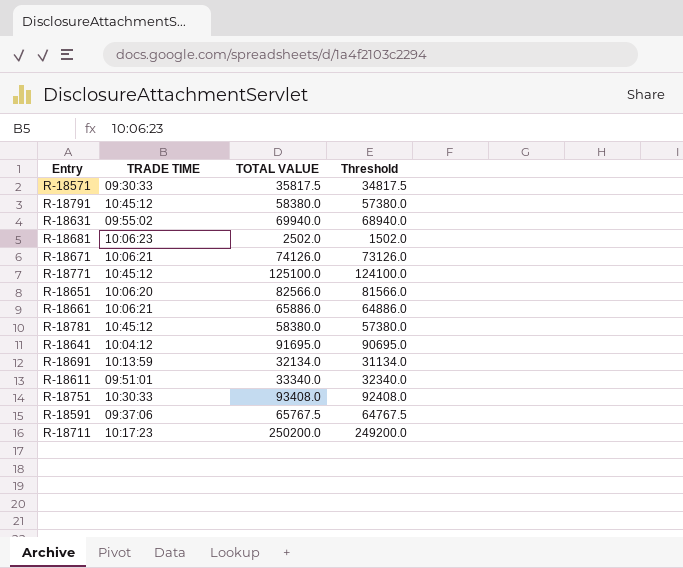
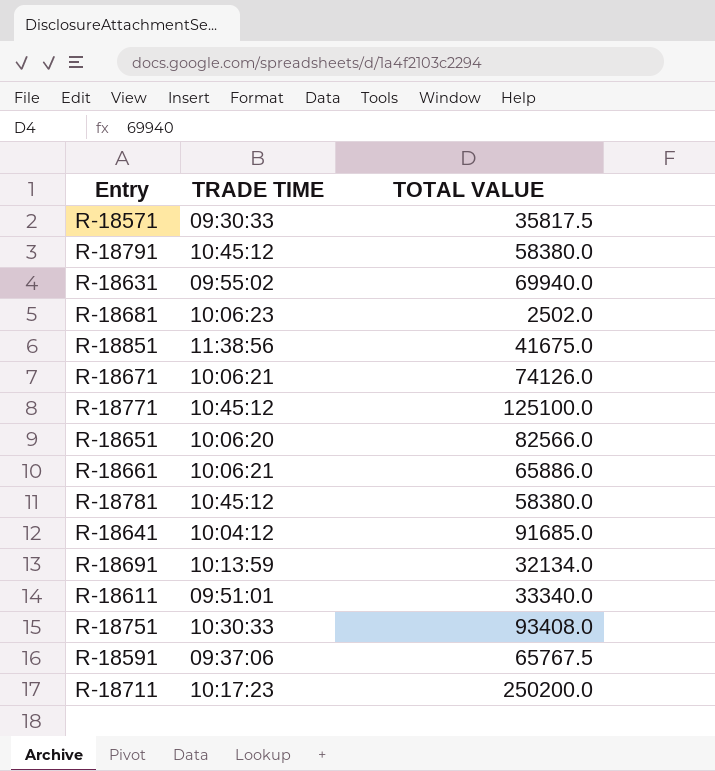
column Threshold | formula: [TOTAL VALUE] - 1000 -> none
row R-18851: none -> 11:38:56 | 41675.0
R-18641 | TOTAL VALUE: 91695.0 -> 91685.0

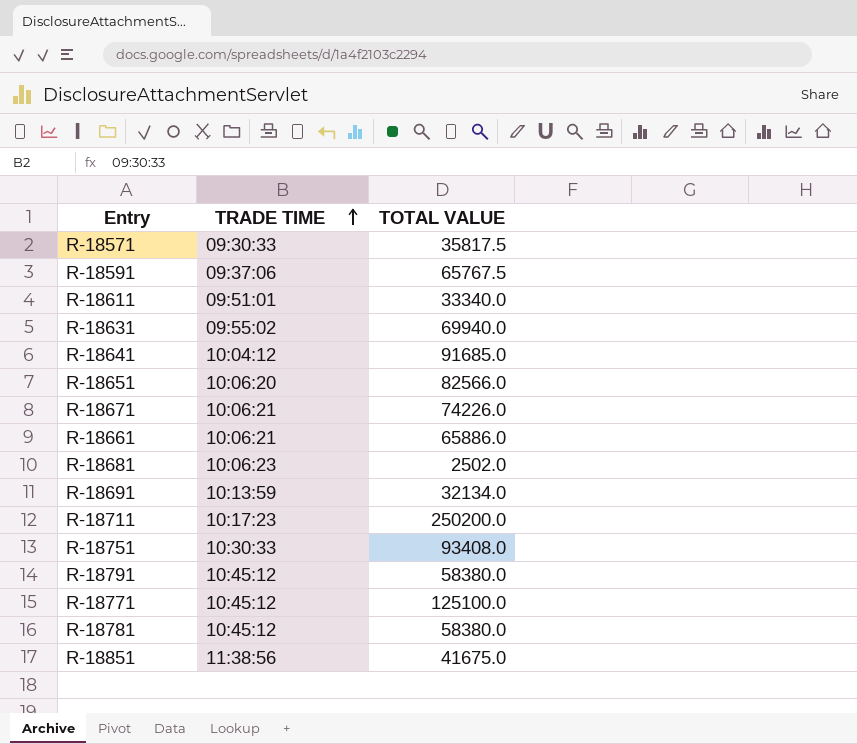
row order: none -> TRADE TIME ascending
R-18671 | TOTAL VALUE: 74126.0 -> 74226.0

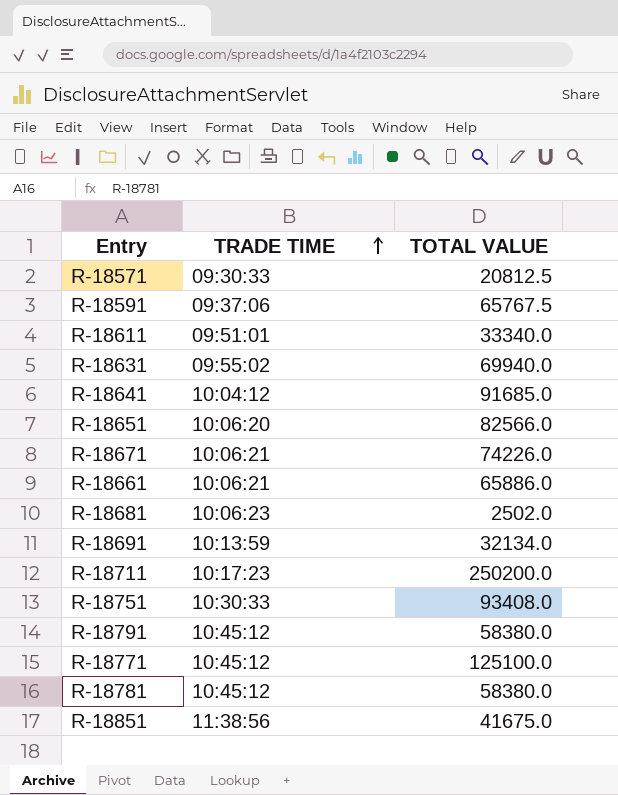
R-18571 | TOTAL VALUE: 35817.5 -> 20812.5

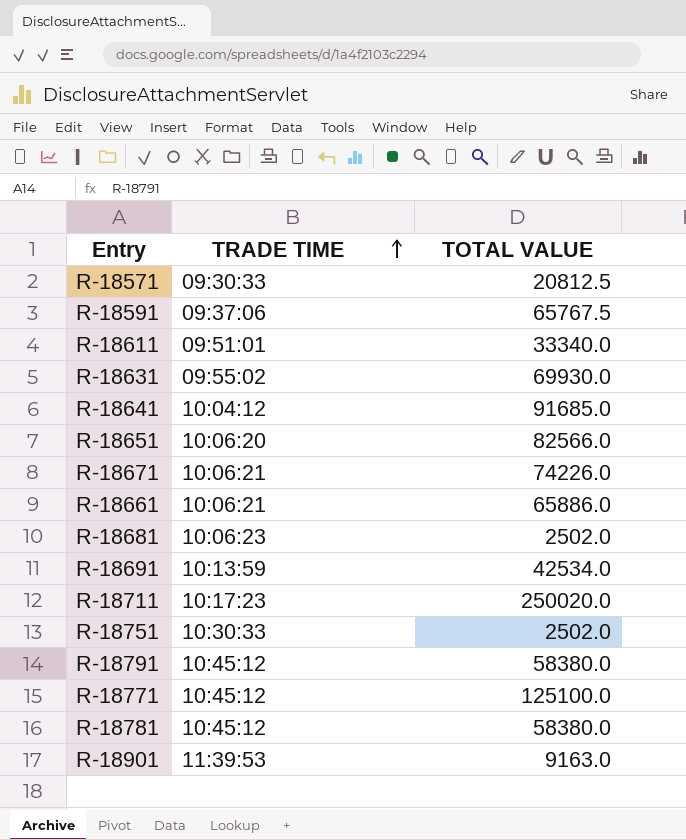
row R-18851: 11:38:56 | 41675.0 -> none
R-18631 | TOTAL VALUE: 69940.0 -> 69930.0
R-18691 | TOTAL VALUE: 32134.0 -> 42534.0
R-18711 | TOTAL VALUE: 250200.0 -> 250020.0
R-18751 | TOTAL VALUE: 93408.0 -> 2502.0
row R-18901: none -> 11:39:53 | 9163.0

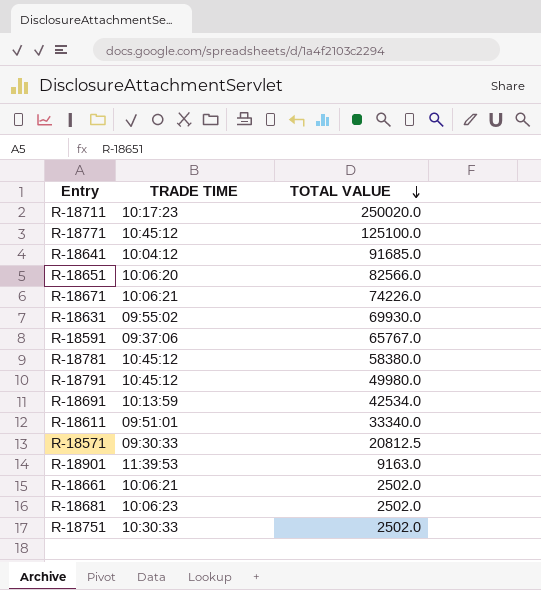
row order: TRADE TIME ascending -> TOTAL VALUE descending
R-18591 | TOTAL VALUE: 65767.5 -> 65767.0
R-18791 | TOTAL VALUE: 58380.0 -> 49980.0
R-18661 | TOTAL VALUE: 65886.0 -> 2502.0

